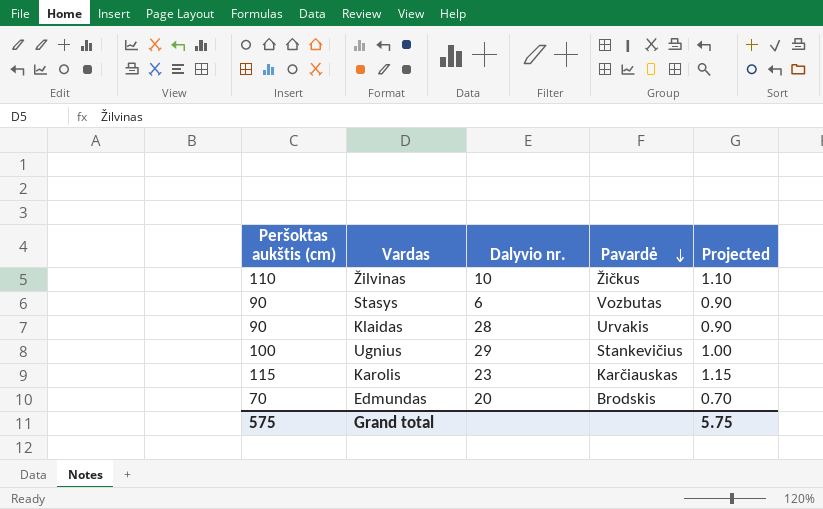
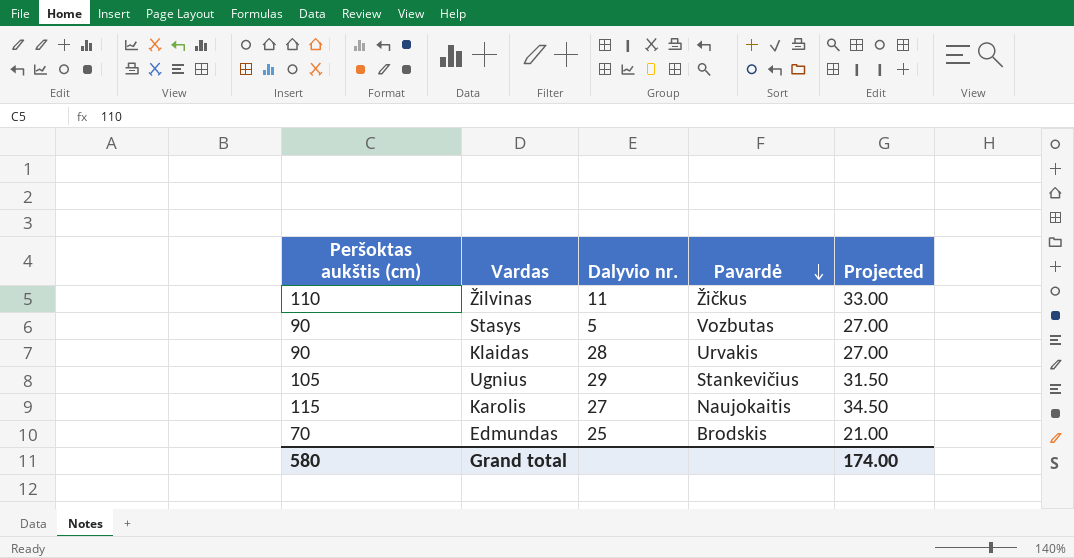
column Projected | formula: [Peršoktas aukštis (cm)] * 0.01 -> [Peršoktas aukštis (cm)] * 0.3
Žilvinas | Dalyvio nr.: 10 -> 11
Stasys | Dalyvio nr.: 6 -> 5
Ugnius | Peršoktas aukštis (cm): 100 -> 105
Karolis | Dalyvio nr.: 23 -> 27
Karolis | Pavardė: Karčiauskas -> Naujokaitis
Edmundas | Dalyvio nr.: 20 -> 25
Grand total | Peršoktas aukštis (cm): 575 -> 580
Grand total | Projected: 5.75 -> 174.00

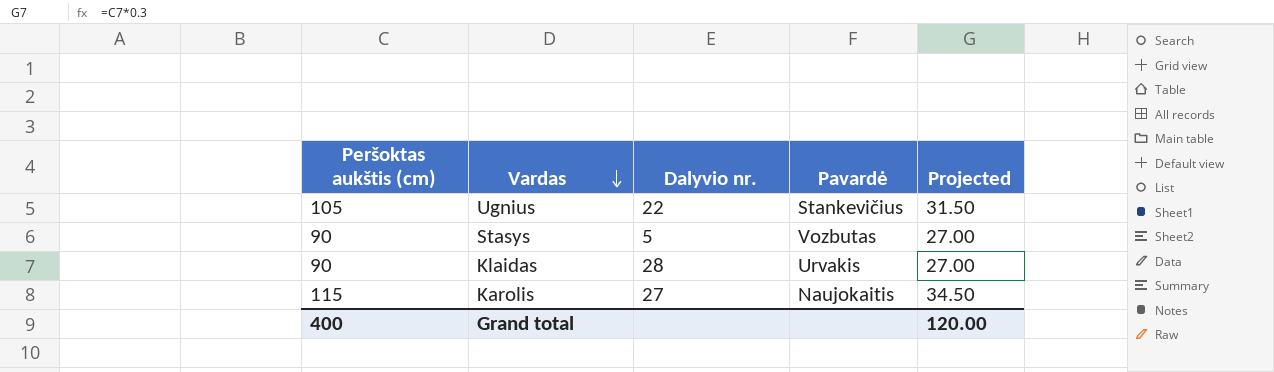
row order: Pavardė descending -> Vardas descending
row Žilvinas: 110 | 11 | Žičkus | 33.00 -> none
row Edmundas: 70 | 25 | Brodskis | 21.00 -> none
Ugnius | Dalyvio nr.: 29 -> 22
Grand total | Peršoktas aukštis (cm): 580 -> 400
Grand total | Projected: 174.00 -> 120.00

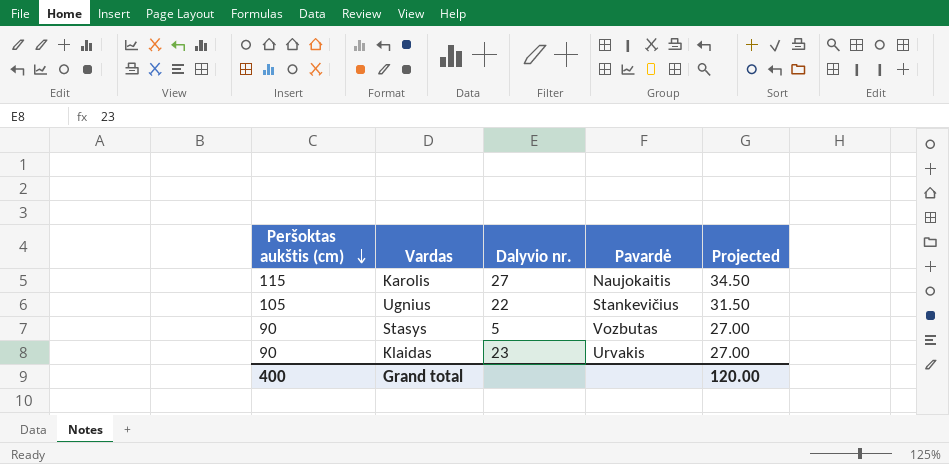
row order: Vardas descending -> Peršoktas aukštis (cm) descending
Klaidas | Dalyvio nr.: 28 -> 23

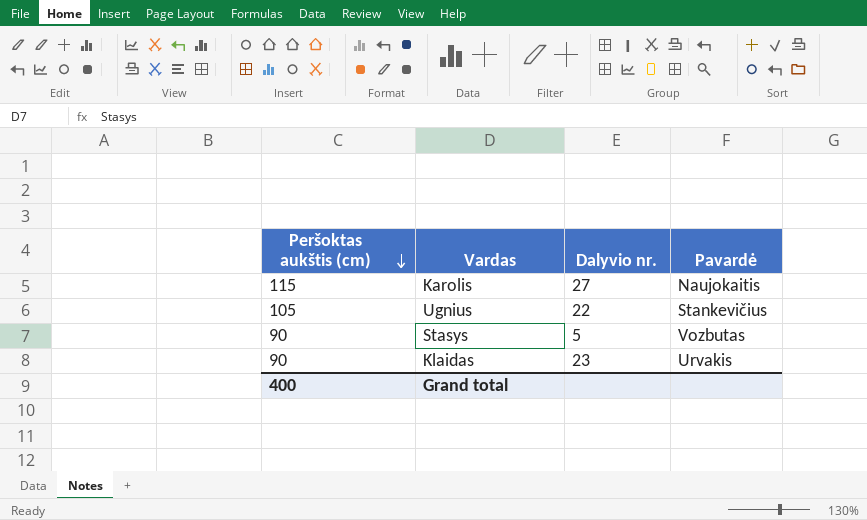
column Projected | formula: [Peršoktas aukštis (cm)] * 0.3 -> none

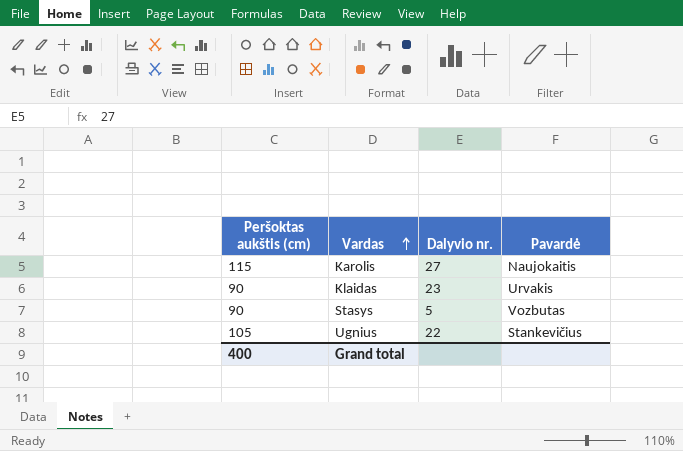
row order: Peršoktas aukštis (cm) descending -> Vardas ascending

